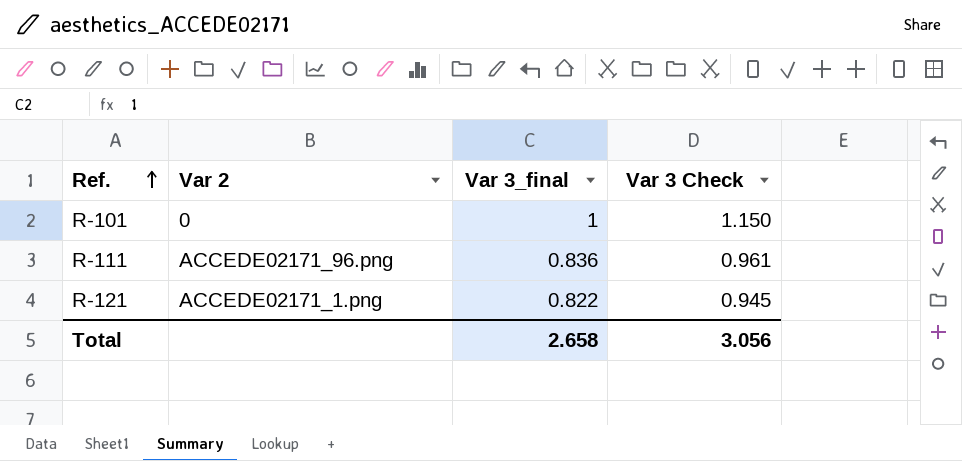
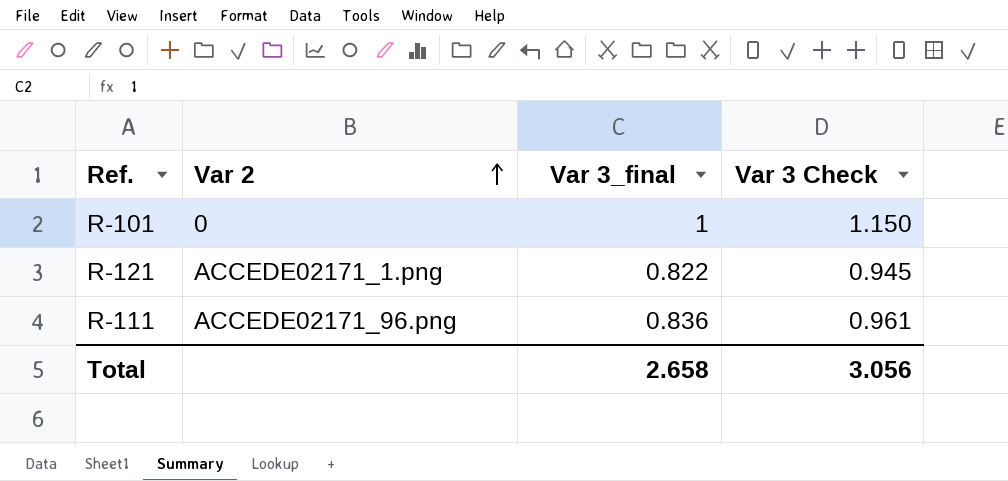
row order: Ref. ascending -> Var 2 ascending

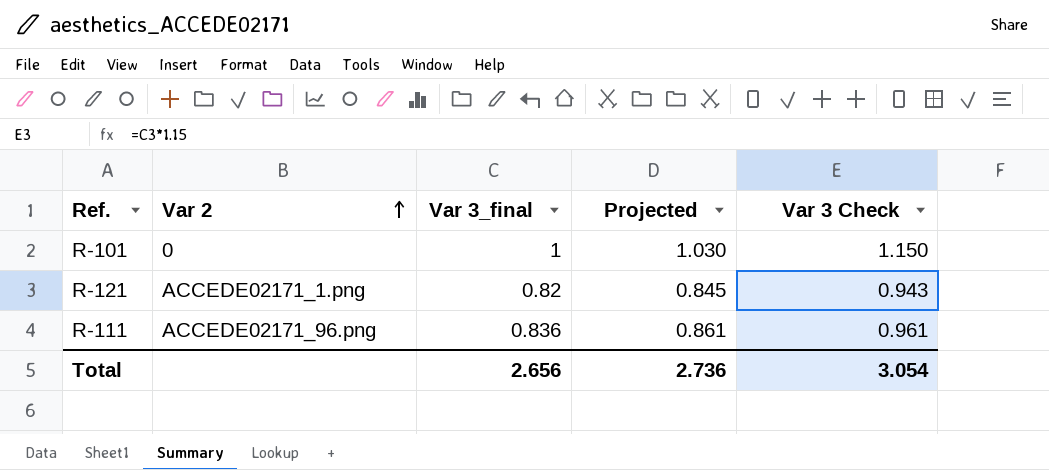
column Projected | formula: none -> [Var 3_final] * 1.03
R-121 | Var 3_final: 0.822 -> 0.82
R-121 | Var 3 Check: 0.945 -> 0.943
Total | Var 3_final: 2.658 -> 2.656
Total | Var 3 Check: 3.056 -> 3.054

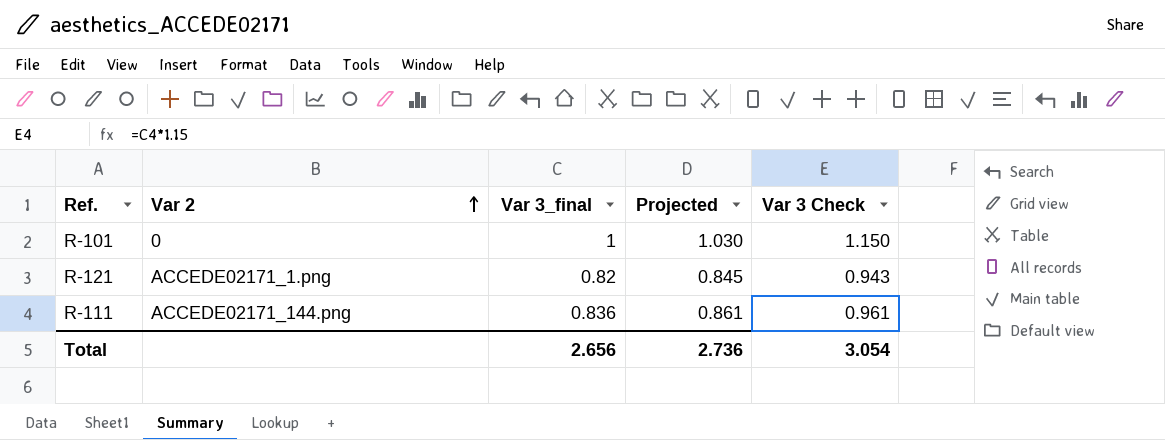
R-111 | Var 2: ACCEDE02171_96.png -> ACCEDE02171_144.png

